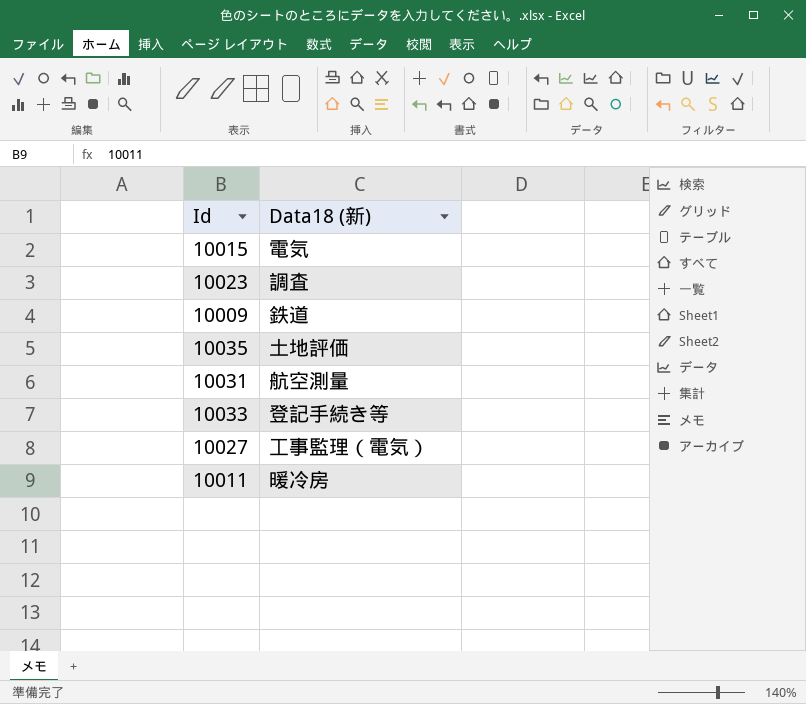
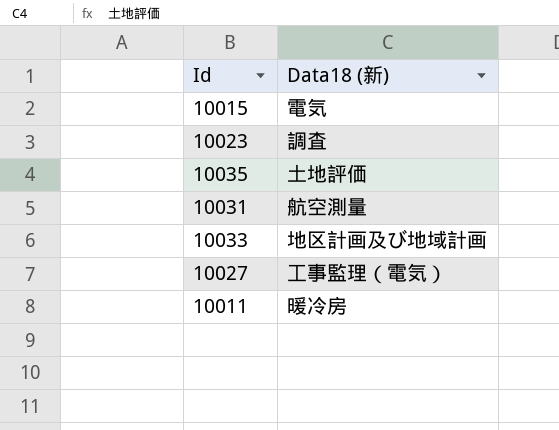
row 10009: 鉄道 -> none
10033 | Data18 (新): 登記手続き等 -> 地区計画及び地域計画

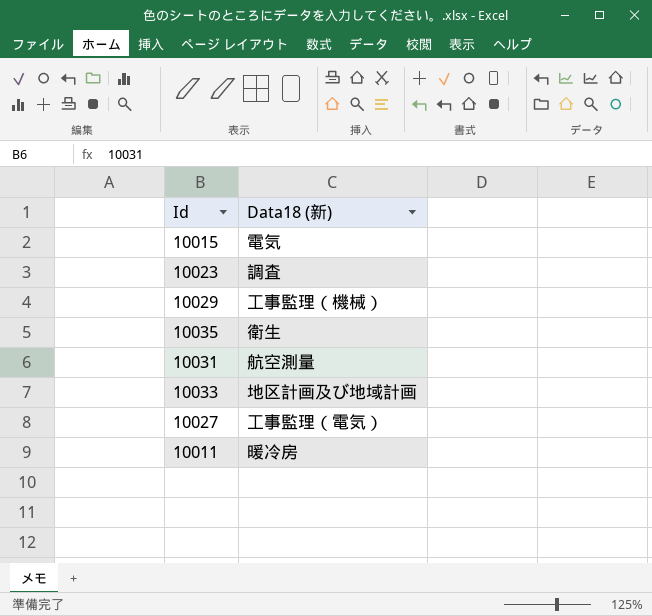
row 10029: none -> 工事監理（機械）
10035 | Data18 (新): 土地評価 -> 衛生

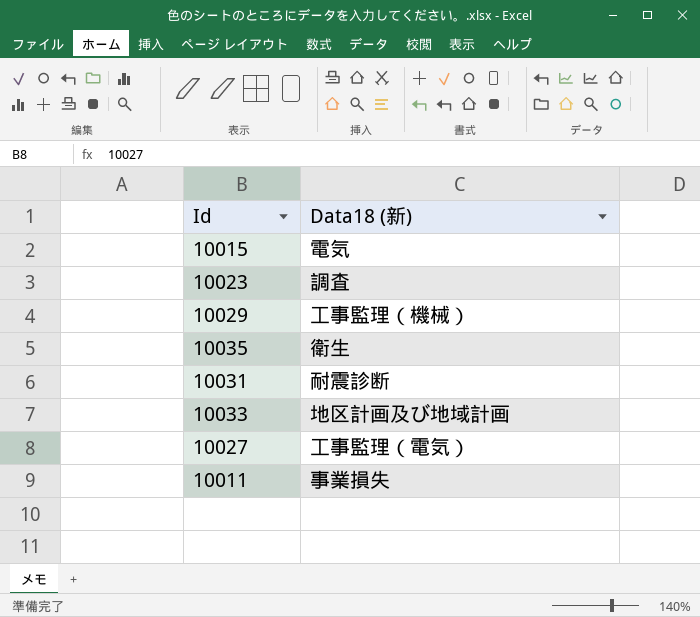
10031 | Data18 (新): 航空測量 -> 耐震診断
10011 | Data18 (新): 暖冷房 -> 事業損失

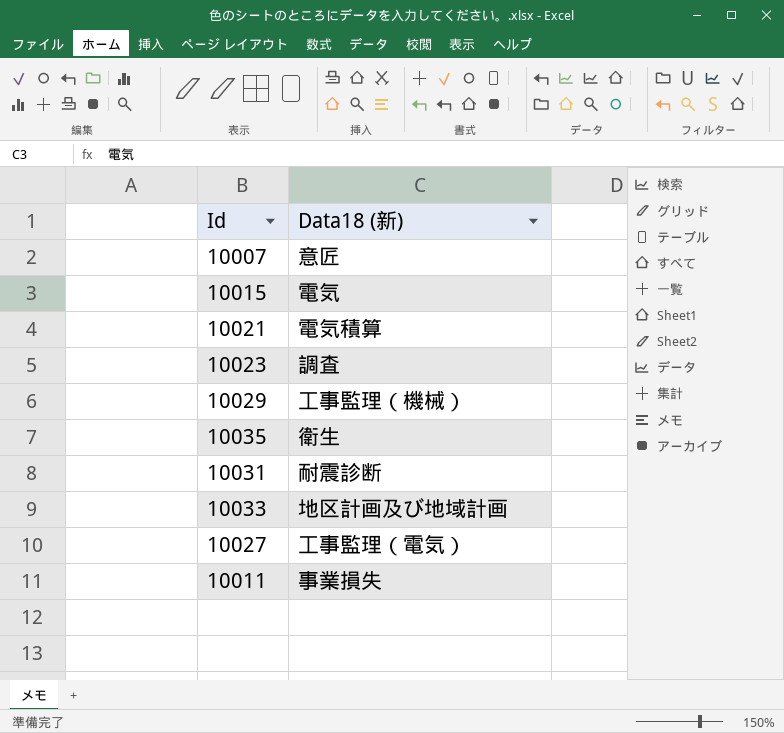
row 10007: none -> 意匠
row 10021: none -> 電気積算

